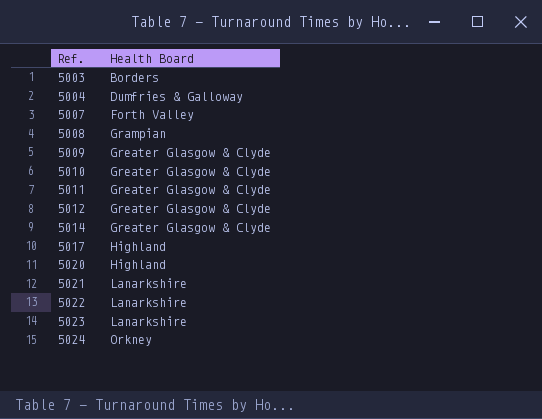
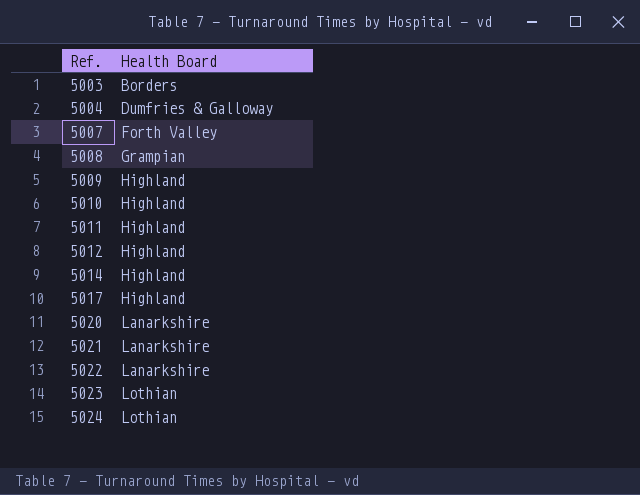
5009 | Health Board: Greater Glasgow & Clyde -> Highland
5010 | Health Board: Greater Glasgow & Clyde -> Highland
5011 | Health Board: Greater Glasgow & Clyde -> Highland
5012 | Health Board: Greater Glasgow & Clyde -> Highland
5014 | Health Board: Greater Glasgow & Clyde -> Highland
5020 | Health Board: Highland -> Lanarkshire
5023 | Health Board: Lanarkshire -> Lothian
5024 | Health Board: Orkney -> Lothian

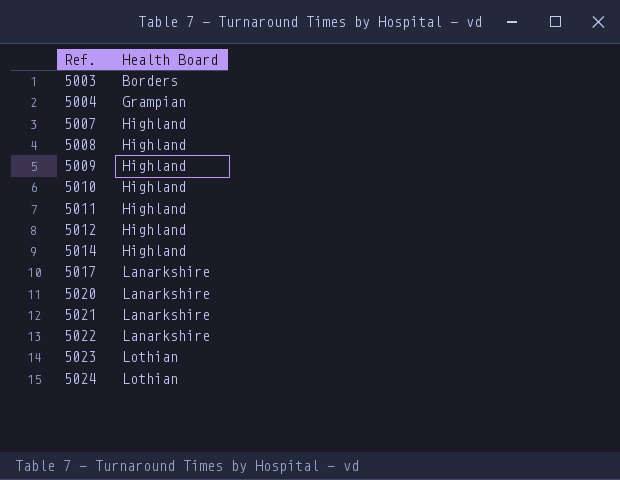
5004 | Health Board: Dumfries & Galloway -> Grampian
5007 | Health Board: Forth Valley -> Highland
5008 | Health Board: Grampian -> Highland
5017 | Health Board: Highland -> Lanarkshire

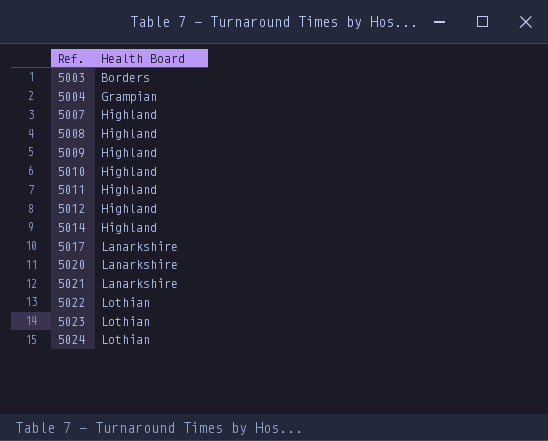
5022 | Health Board: Lanarkshire -> Lothian

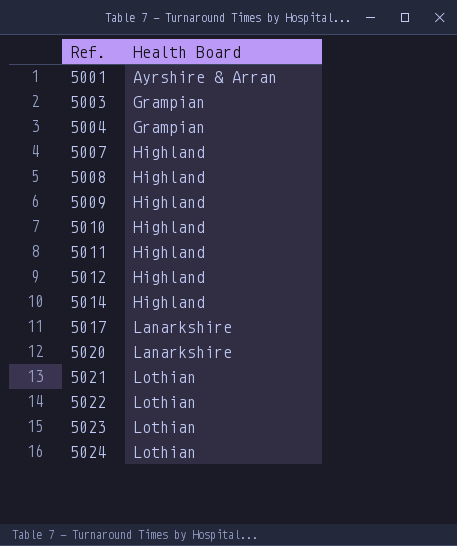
row 5001: none -> Ayrshire & Arran
5003 | Health Board: Borders -> Grampian
5021 | Health Board: Lanarkshire -> Lothian

